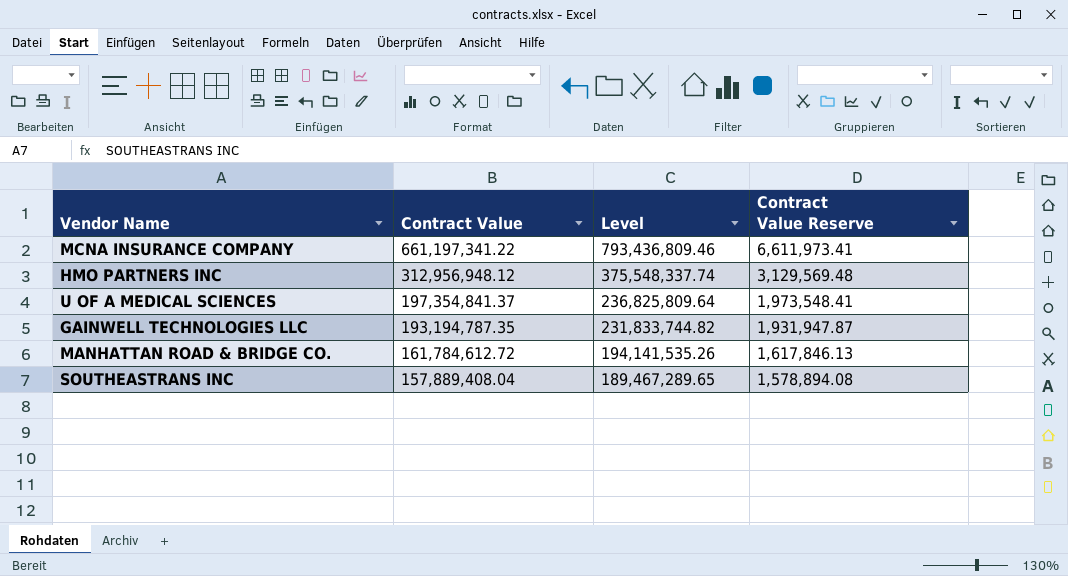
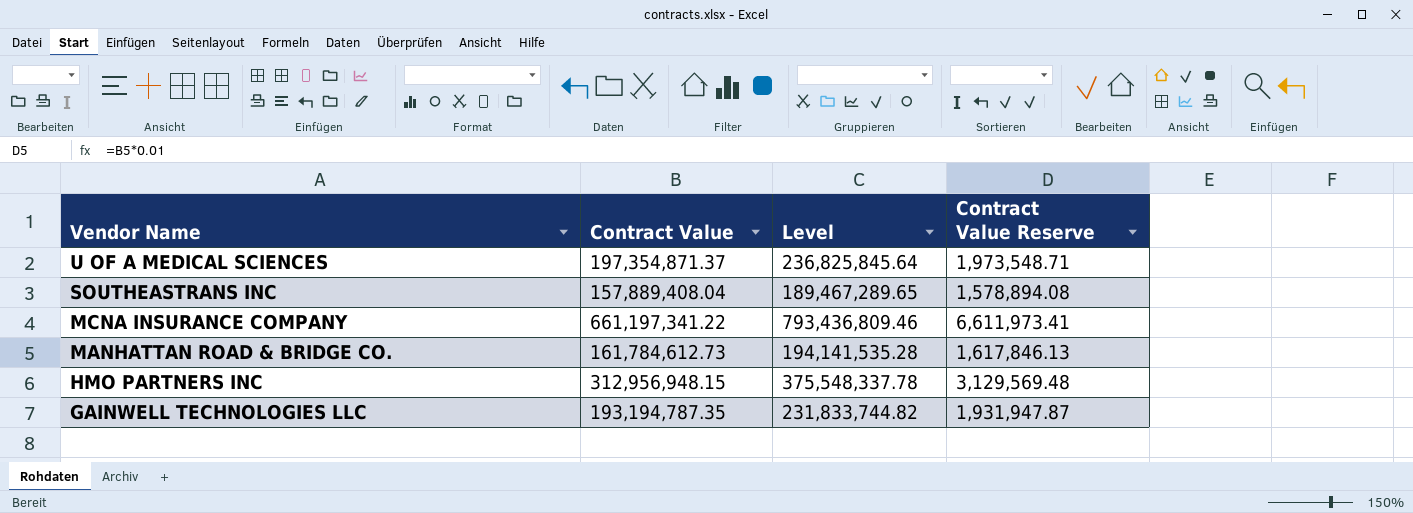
row order: Contract Value descending -> Vendor Name descending
U OF A MEDICAL SCIENCES | Contract Value: 197,354,841.37 -> 197,354,871.37
U OF A MEDICAL SCIENCES | Level: 236,825,809.64 -> 236,825,845.64
U OF A MEDICAL SCIENCES | Contract Value Reserve: 1,973,548.41 -> 1,973,548.71
MANHATTAN ROAD & BRIDGE CO. | Contract Value: 161,784,612.72 -> 161,784,612.73
MANHATTAN ROAD & BRIDGE CO. | Level: 194,141,535.26 -> 194,141,535.28
HMO PARTNERS INC | Contract Value: 312,956,948.12 -> 312,956,948.15
HMO PARTNERS INC | Level: 375,548,337.74 -> 375,548,337.78

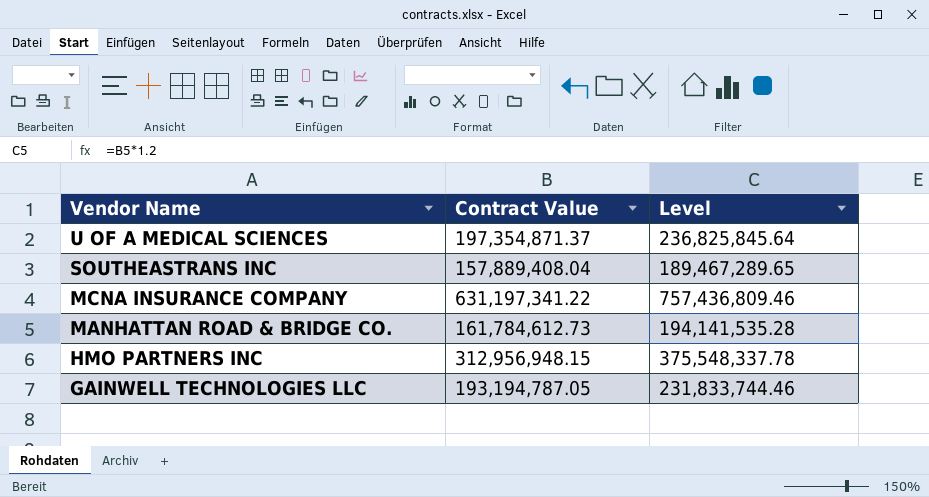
column Contract Value Reserve | formula: [Contract Value] * 0.01 -> none
MCNA INSURANCE COMPANY | Contract Value: 661,197,341.22 -> 631,197,341.22
MCNA INSURANCE COMPANY | Level: 793,436,809.46 -> 757,436,809.46
GAINWELL TECHNOLOGIES LLC | Contract Value: 193,194,787.35 -> 193,194,787.05
GAINWELL TECHNOLOGIES LLC | Level: 231,833,744.82 -> 231,833,744.46

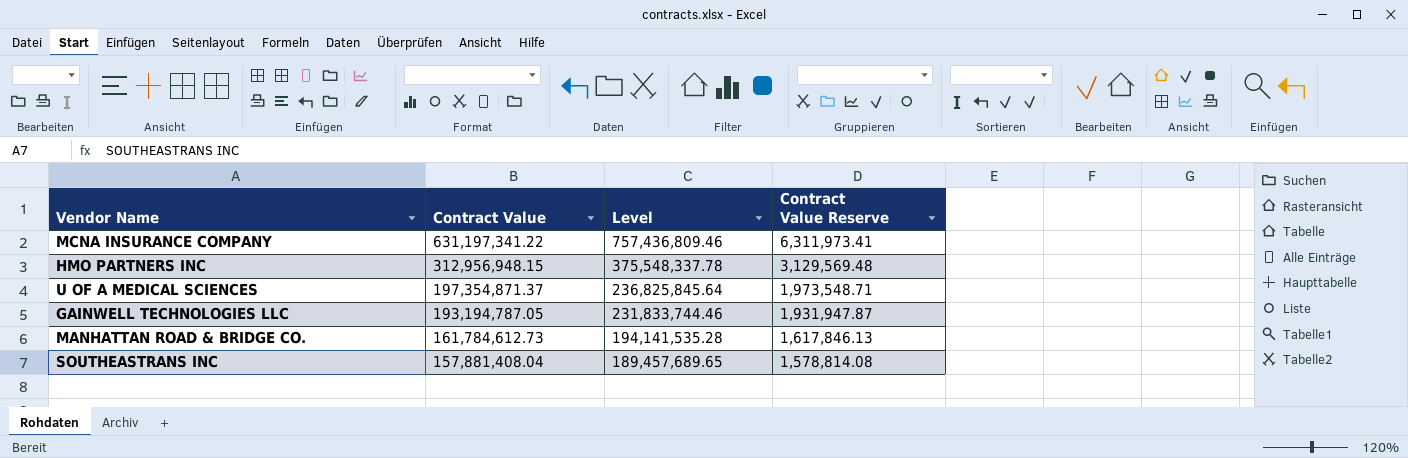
row order: Vendor Name descending -> Contract Value descending
column Contract Value Reserve | formula: none -> [Contract Value] * 0.01
SOUTHEASTRANS INC | Contract Value: 157,889,408.04 -> 157,881,408.04
SOUTHEASTRANS INC | Level: 189,467,289.65 -> 189,457,689.65

